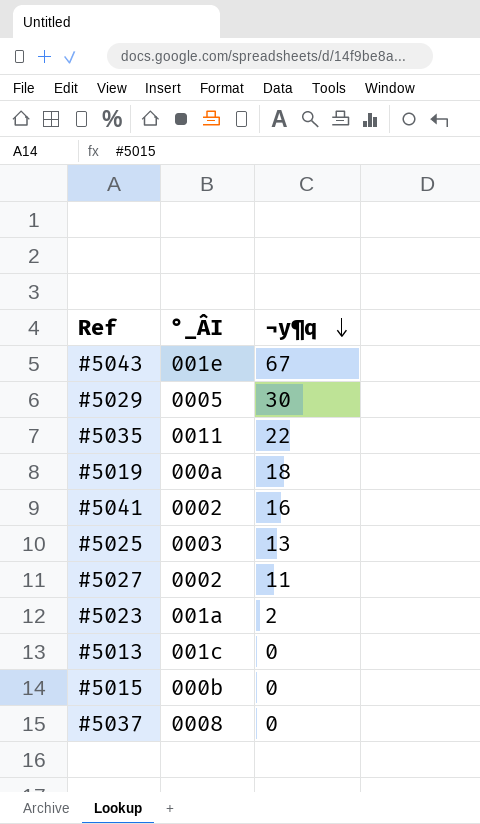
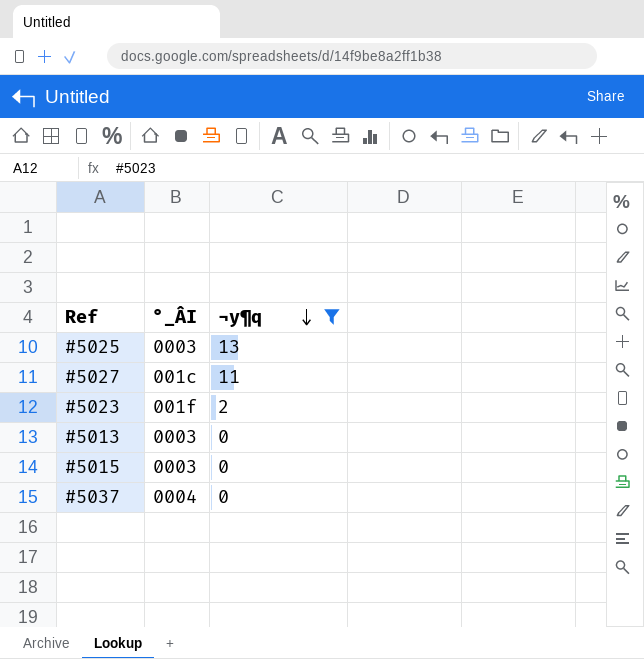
filter: none -> ¬y¶q <= 13
#5027 | °_ÂI: 0002 -> 001c
#5023 | °_ÂI: 001a -> 001f
#5013 | °_ÂI: 001c -> 0003
#5015 | °_ÂI: 000b -> 0003
#5037 | °_ÂI: 0008 -> 0004

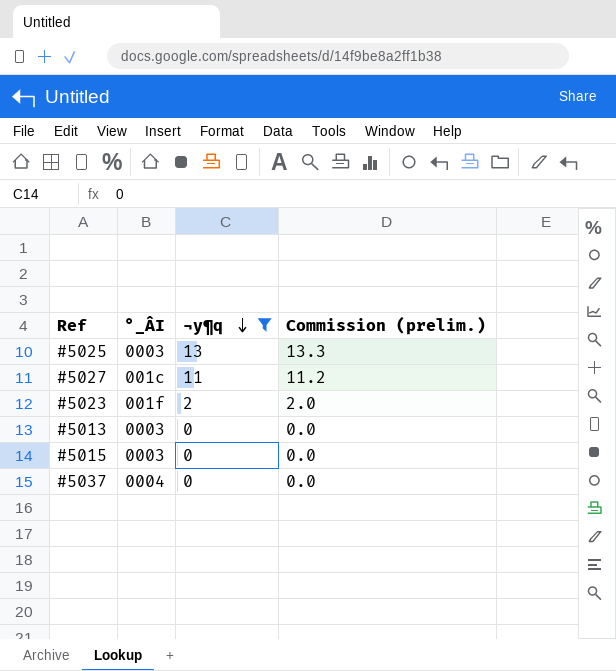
column Commission (prelim.) | formula: none -> [¬y¶q] * 1.02

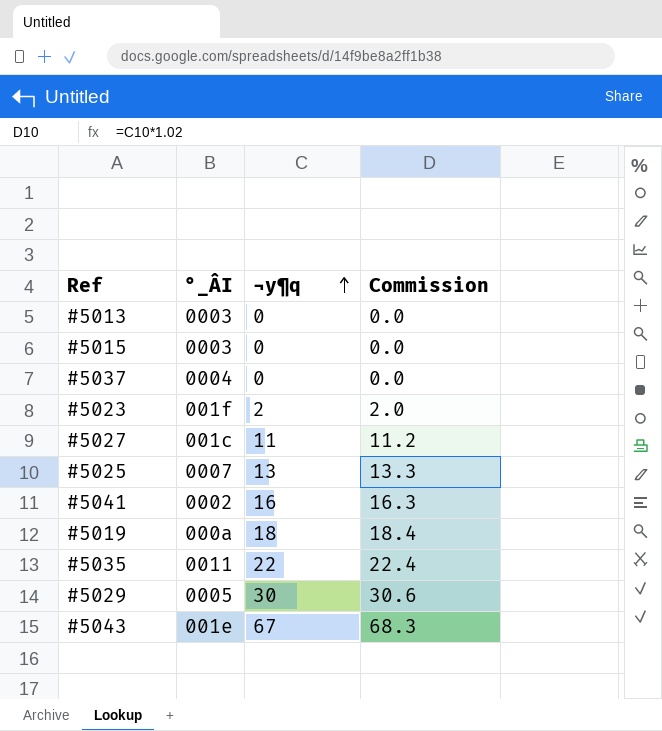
filter: ¬y¶q <= 13 -> none
row order: ¬y¶q descending -> ¬y¶q ascending
column name: Commission (prelim.) -> Commission
#5025 | °_ÂI: 0003 -> 0007

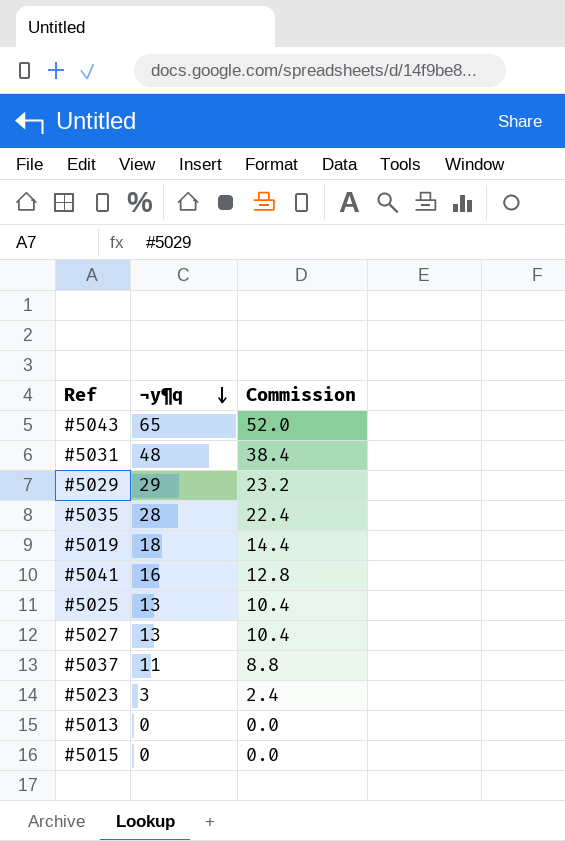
row order: ¬y¶q ascending -> ¬y¶q descending
column °_ÂI | position: 2 -> none
column Commission | formula: [¬y¶q] * 1.02 -> [¬y¶q] * 0.8
#5043 | ¬y¶q: 67 -> 65
row #5031: none -> 48 | 38.4
#5029 | ¬y¶q: 30 -> 29
#5035 | ¬y¶q: 22 -> 28
#5027 | ¬y¶q: 11 -> 13
#5037 | ¬y¶q: 0 -> 11
#5023 | ¬y¶q: 2 -> 3

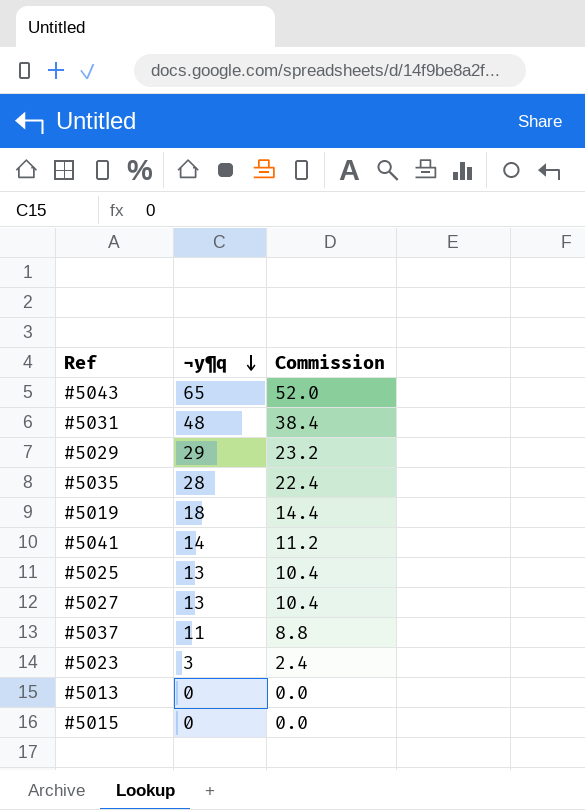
#5041 | ¬y¶q: 16 -> 14
#5041 | Commission: 12.8 -> 11.2

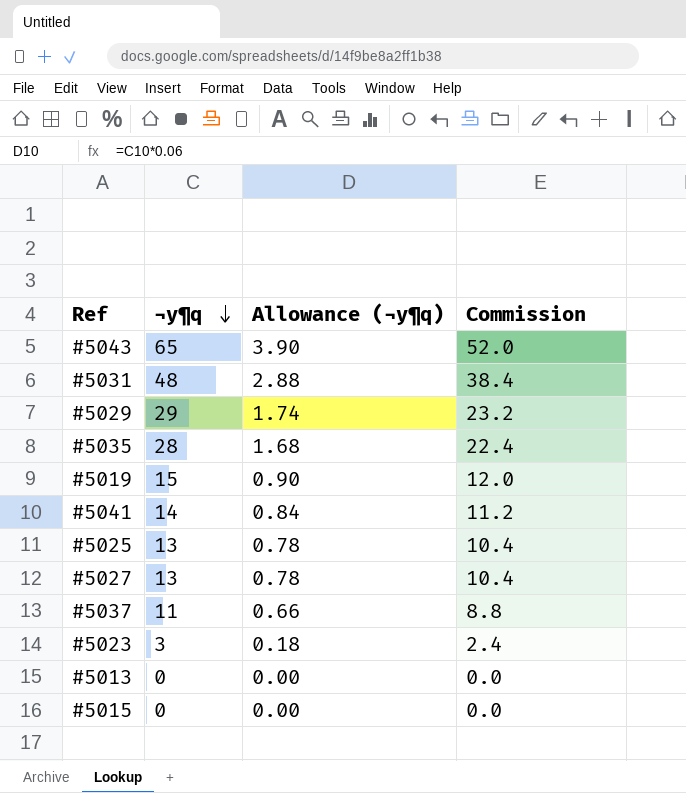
column Allowance (¬y¶q) | formula: none -> [¬y¶q] * 0.06
#5019 | ¬y¶q: 18 -> 15
#5019 | Commission: 14.4 -> 12.0

